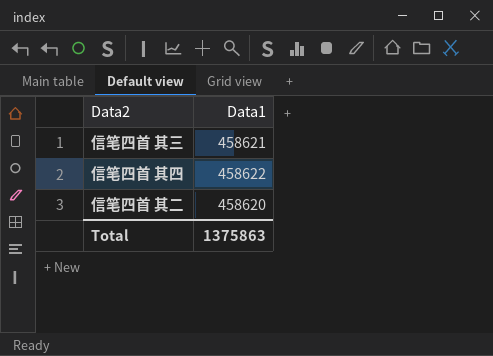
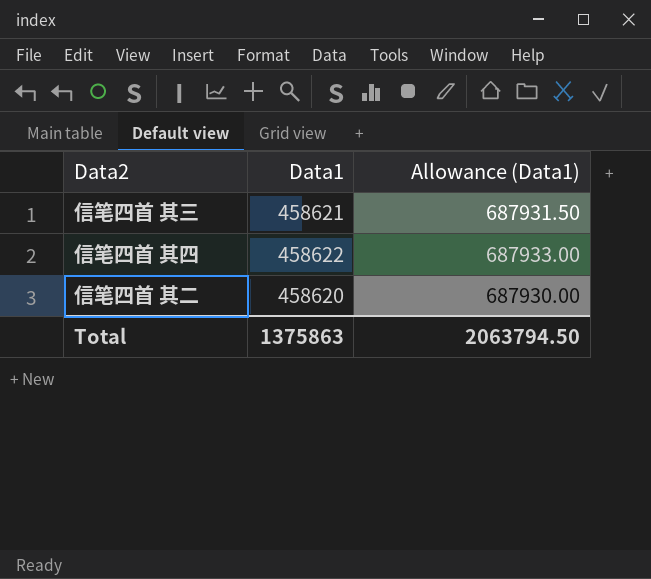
column Allowance (Data1) | formula: none -> [Data1] * 1.5

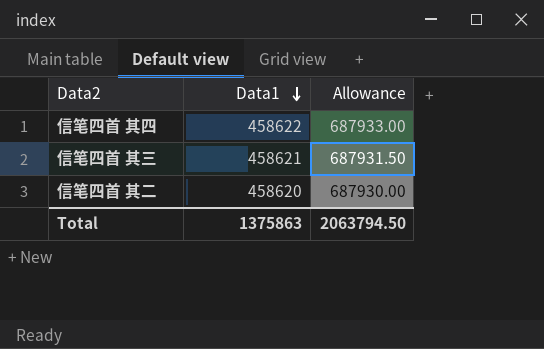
row order: none -> Data1 descending
column name: Allowance (Data1) -> Allowance

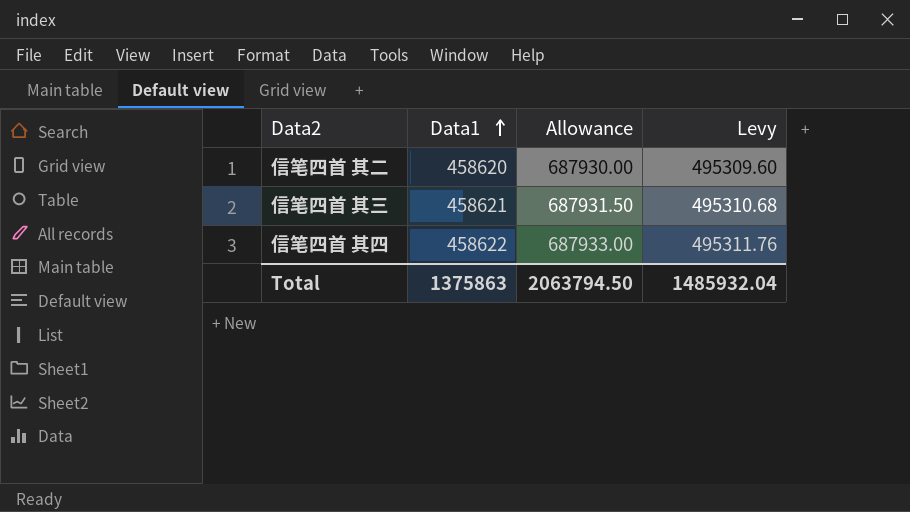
row order: Data1 descending -> Data1 ascending
column Levy | formula: none -> [Data1] * 1.08

